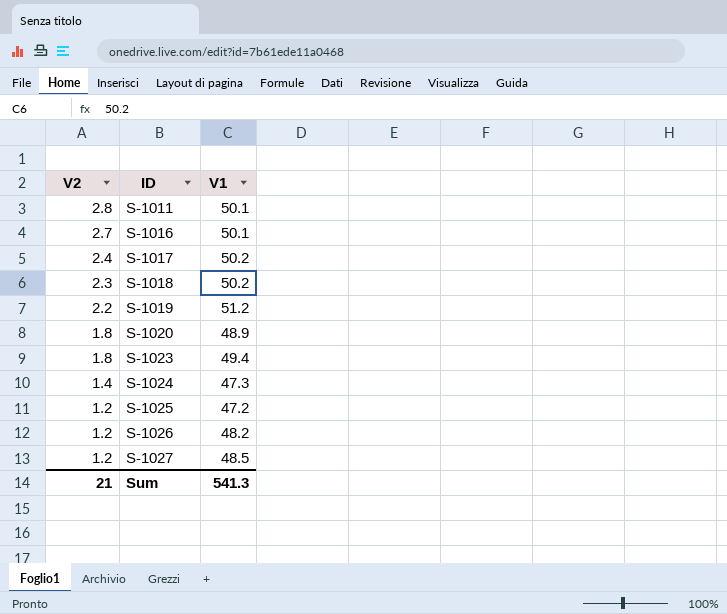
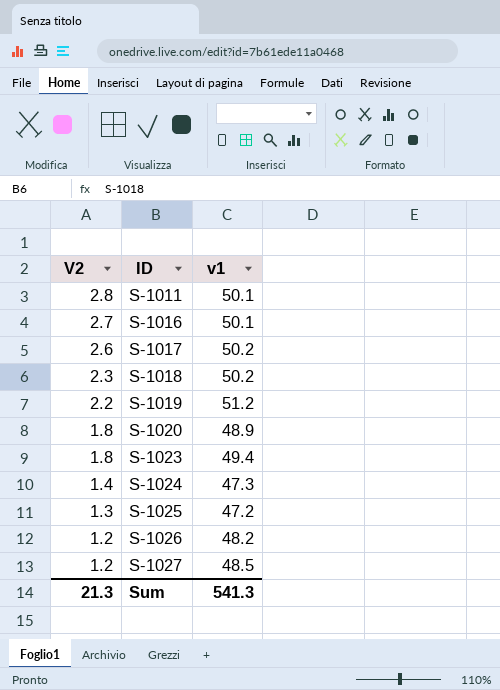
column name: V1 -> v1
S-1017 | V2: 2.4 -> 2.6
S-1025 | V2: 1.2 -> 1.3
Sum | V2: 21 -> 21.3

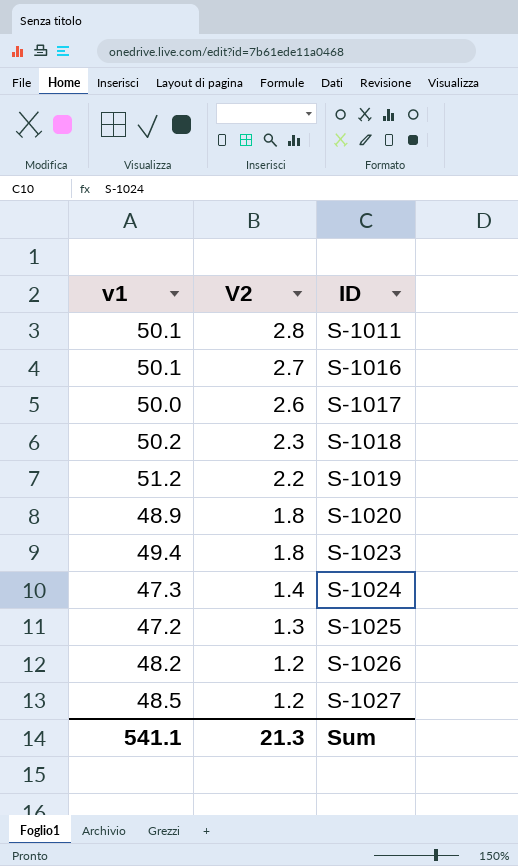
column v1 | position: 3 -> 1
S-1017 | v1: 50.2 -> 50.0
Sum | v1: 541.3 -> 541.1

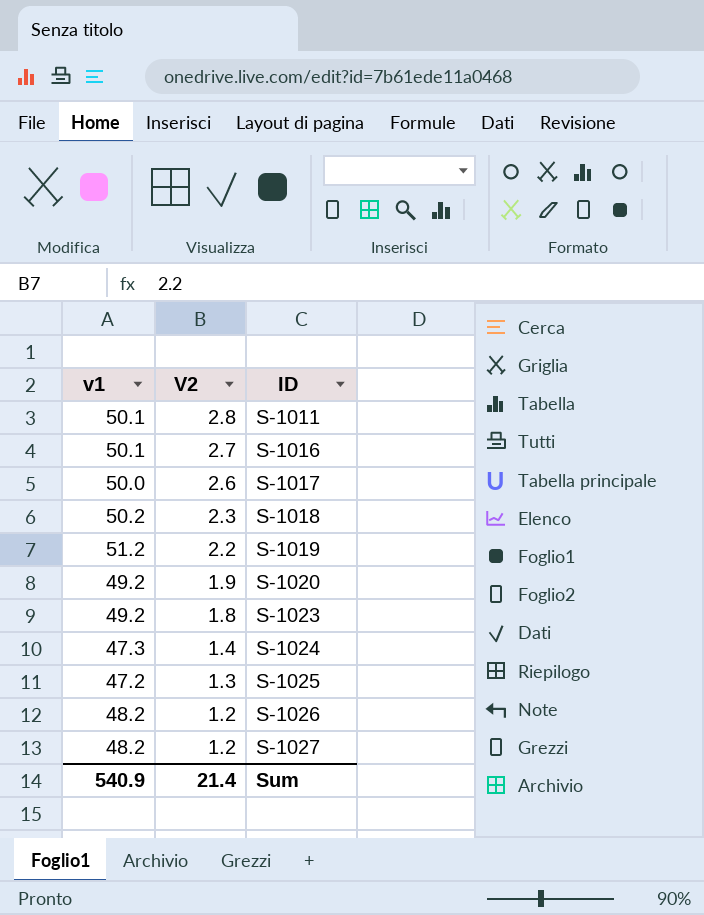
S-1020 | v1: 48.9 -> 49.2
S-1020 | V2: 1.8 -> 1.9
S-1023 | v1: 49.4 -> 49.2
S-1027 | v1: 48.5 -> 48.2
Sum | v1: 541.1 -> 540.9
Sum | V2: 21.3 -> 21.4

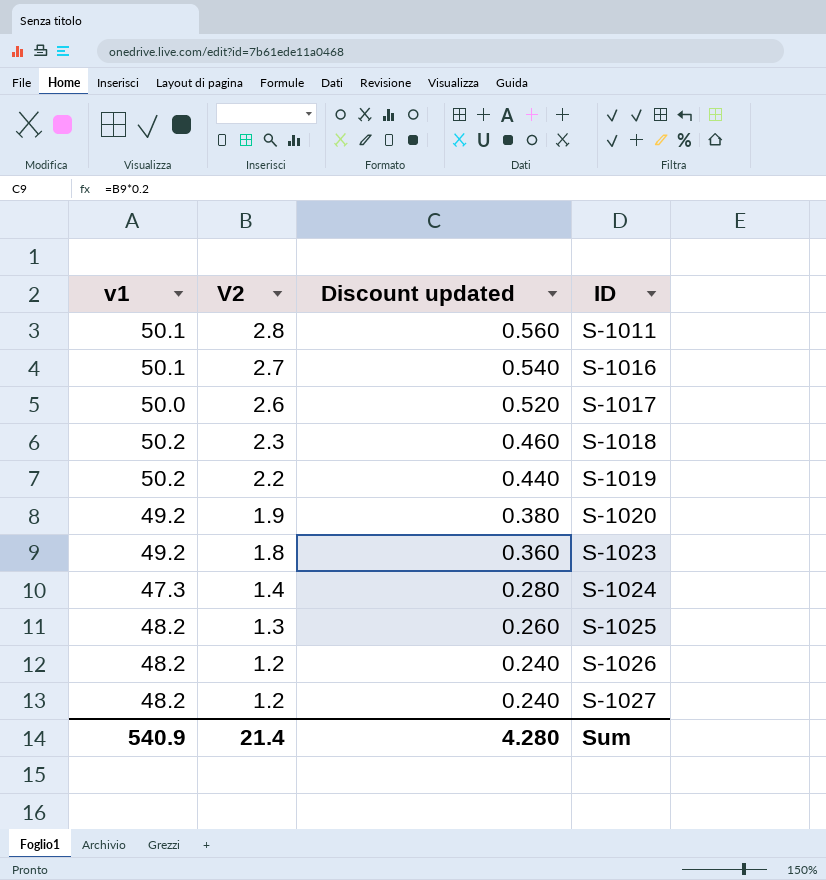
column Discount updated | formula: none -> [V2] * 0.2
S-1019 | v1: 51.2 -> 50.2
S-1025 | v1: 47.2 -> 48.2

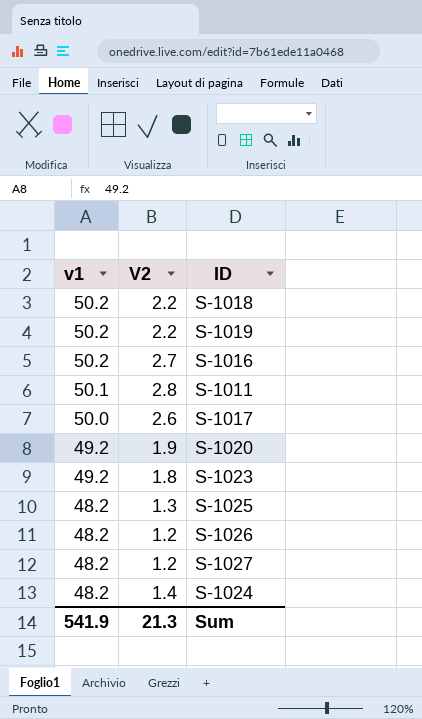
row order: V2 descending -> v1 descending
column Discount updated | formula: [V2] * 0.2 -> none
S-1018 | V2: 2.3 -> 2.2
S-1016 | v1: 50.1 -> 50.2
S-1024 | v1: 47.3 -> 48.2
Sum | v1: 540.9 -> 541.9
Sum | V2: 21.4 -> 21.3

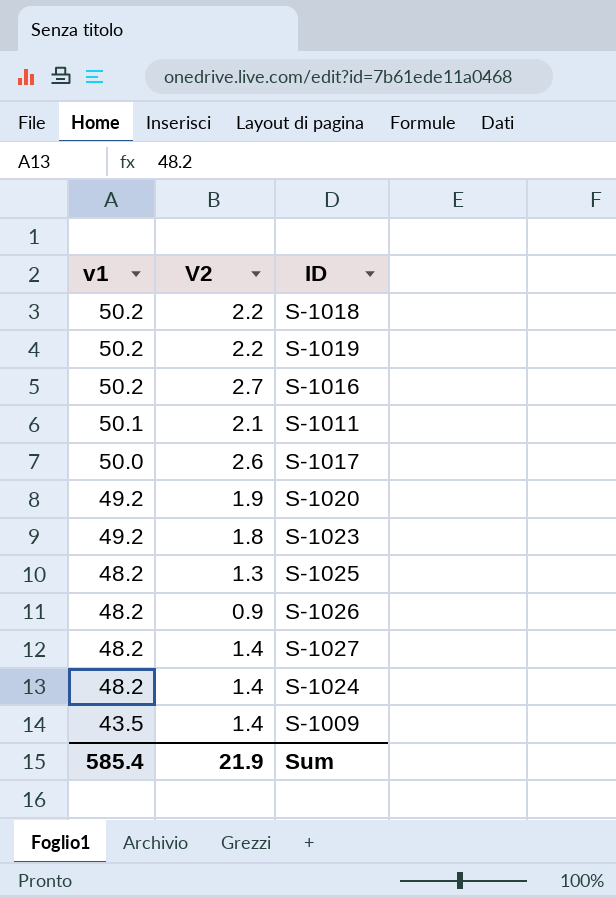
S-1011 | V2: 2.8 -> 2.1
S-1026 | V2: 1.2 -> 0.9
S-1027 | V2: 1.2 -> 1.4
row S-1009: none -> 43.5 | 1.4
Sum | v1: 541.9 -> 585.4
Sum | V2: 21.3 -> 21.9

